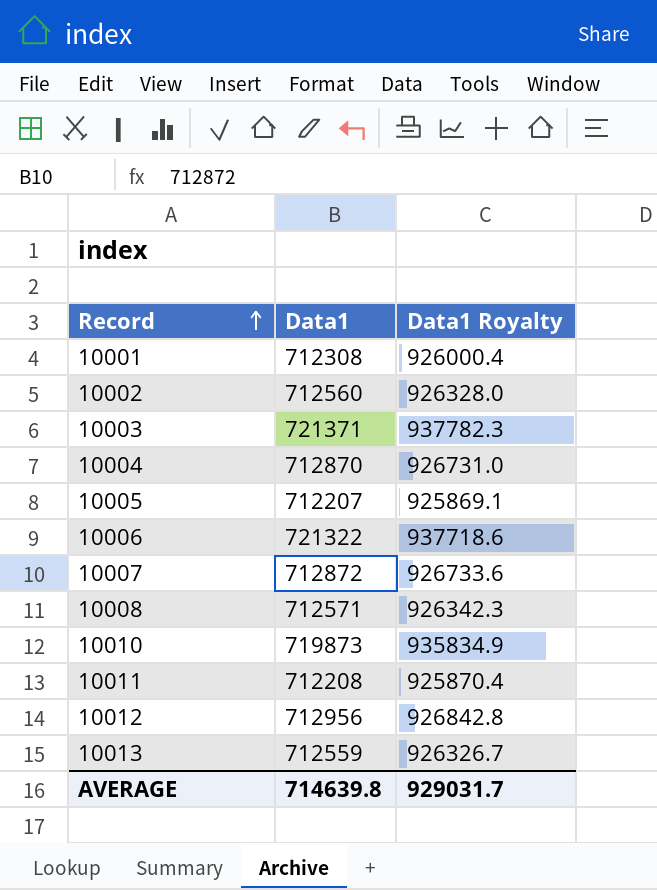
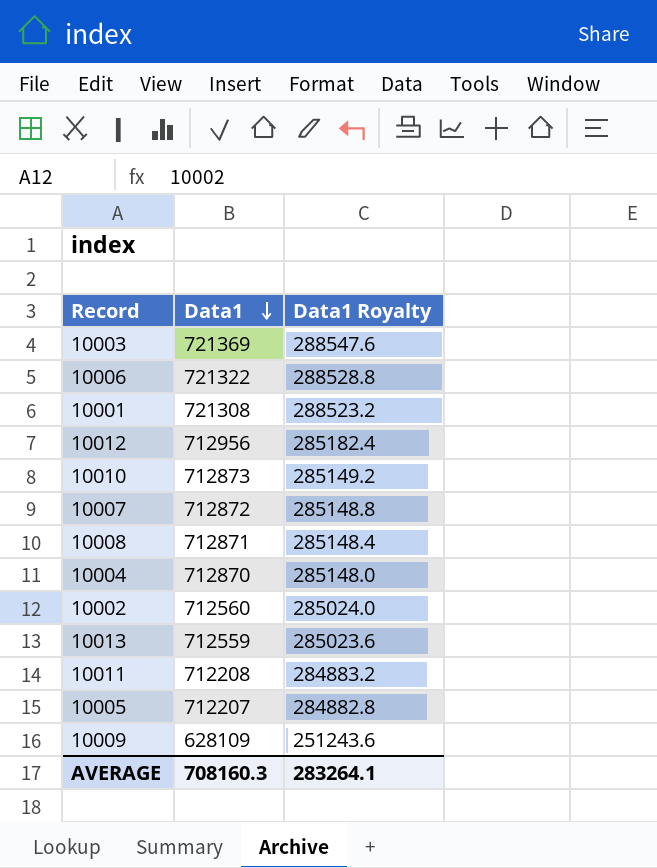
row order: Record ascending -> Data1 descending
column Data1 Royalty | formula: [Data1] * 1.3 -> [Data1] * 0.4
10003 | Data1: 721371 -> 721369
10001 | Data1: 712308 -> 721308
10010 | Data1: 719873 -> 712873
10008 | Data1: 712571 -> 712871
row 10009: none -> 628109 | 251243.6
AVERAGE | Data1: 714639.8 -> 708160.3
AVERAGE | Data1 Royalty: 929031.7 -> 283264.1

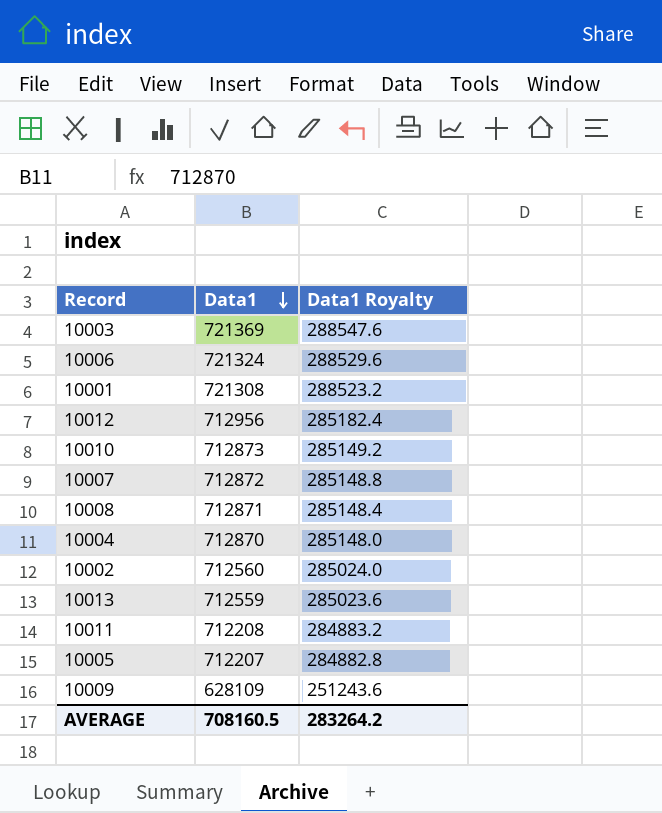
10006 | Data1: 721322 -> 721324
10006 | Data1 Royalty: 288528.8 -> 288529.6
AVERAGE | Data1: 708160.3 -> 708160.5
AVERAGE | Data1 Royalty: 283264.1 -> 283264.2

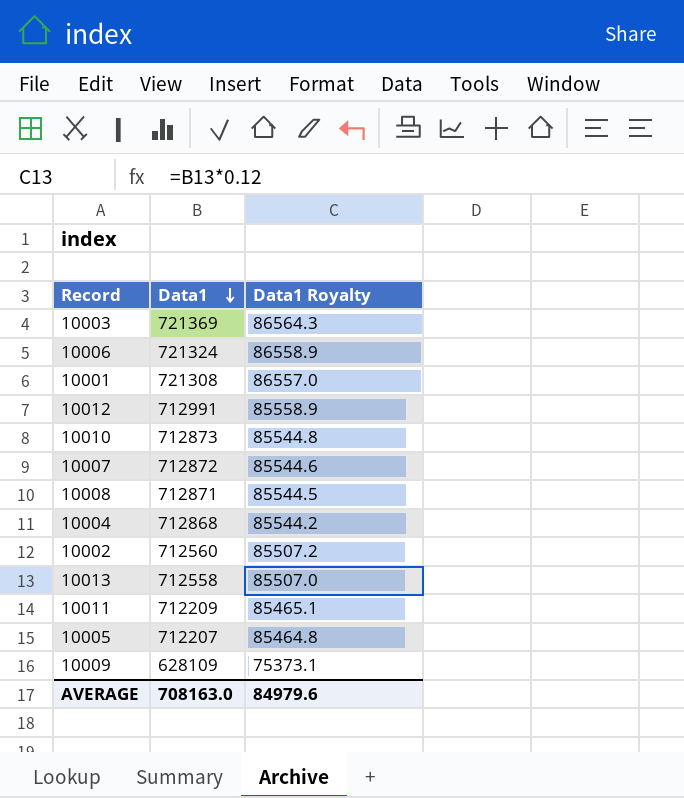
column Data1 Royalty | formula: [Data1] * 0.4 -> [Data1] * 0.12
10012 | Data1: 712956 -> 712991
10004 | Data1: 712870 -> 712868
10013 | Data1: 712559 -> 712558
10011 | Data1: 712208 -> 712209
AVERAGE | Data1: 708160.5 -> 708163.0
AVERAGE | Data1 Royalty: 283264.2 -> 84979.6

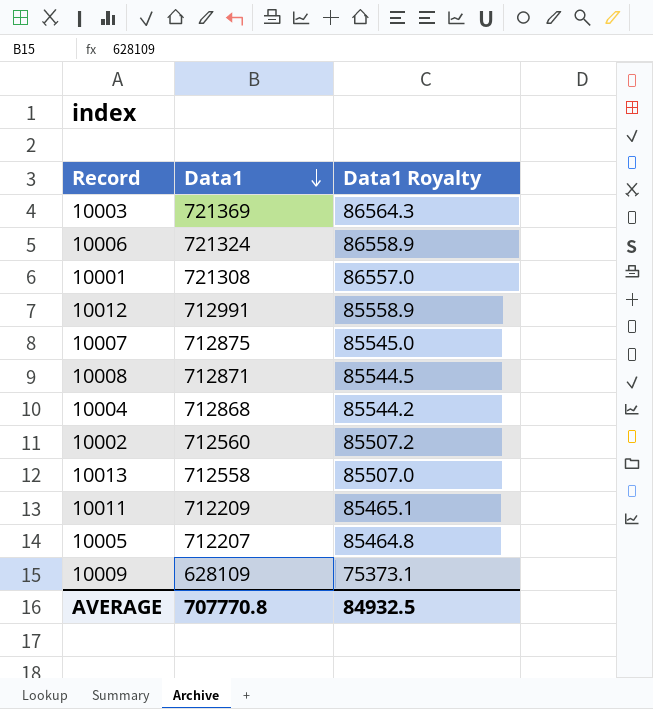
row 10010: 712873 | 85544.8 -> none
10007 | Data1: 712872 -> 712875
10007 | Data1 Royalty: 85544.6 -> 85545.0
AVERAGE | Data1: 708163.0 -> 707770.8
AVERAGE | Data1 Royalty: 84979.6 -> 84932.5

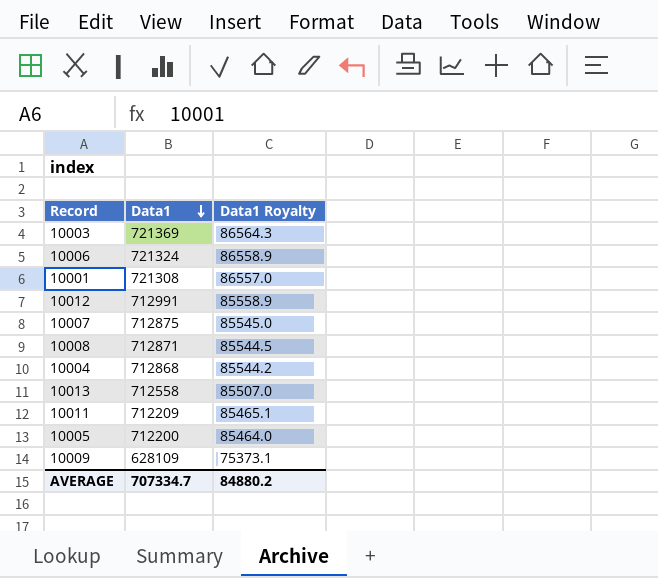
row 10002: 712560 | 85507.2 -> none
10005 | Data1: 712207 -> 712200
10005 | Data1 Royalty: 85464.8 -> 85464.0
AVERAGE | Data1: 707770.8 -> 707334.7
AVERAGE | Data1 Royalty: 84932.5 -> 84880.2

